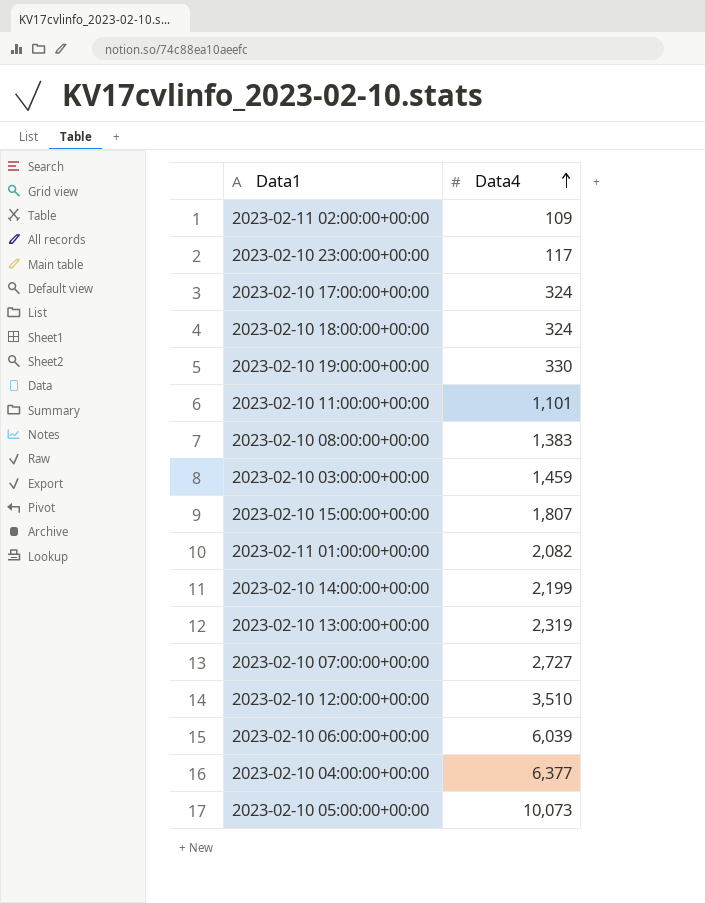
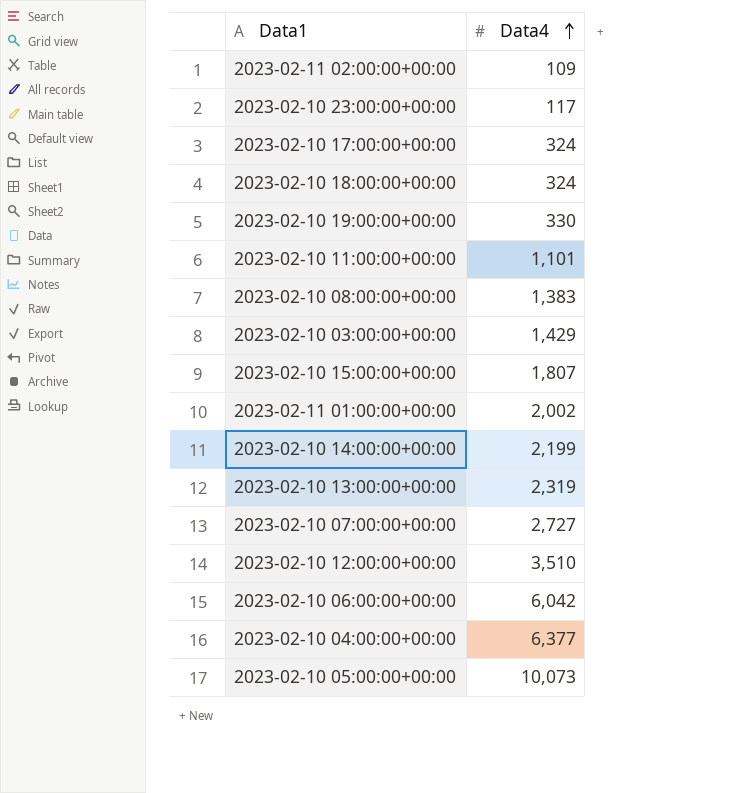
2023-02-10 03:00:00+00:00 | Data4: 1,459 -> 1,429
2023-02-11 01:00:00+00:00 | Data4: 2,082 -> 2,002
2023-02-10 06:00:00+00:00 | Data4: 6,039 -> 6,042

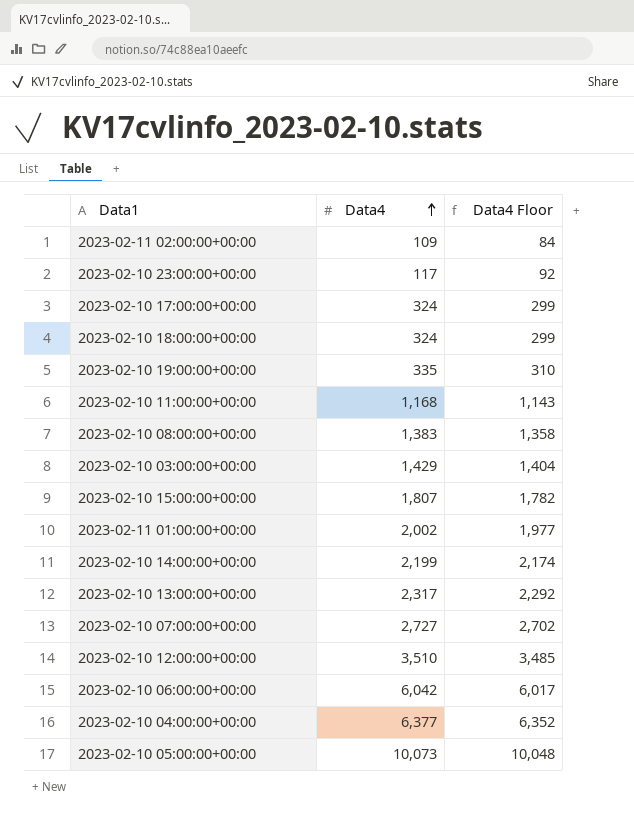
column Data4 Floor | formula: none -> [Data4] - 25
2023-02-10 19:00:00+00:00 | Data4: 330 -> 335
2023-02-10 11:00:00+00:00 | Data4: 1,101 -> 1,168
2023-02-10 13:00:00+00:00 | Data4: 2,319 -> 2,317

